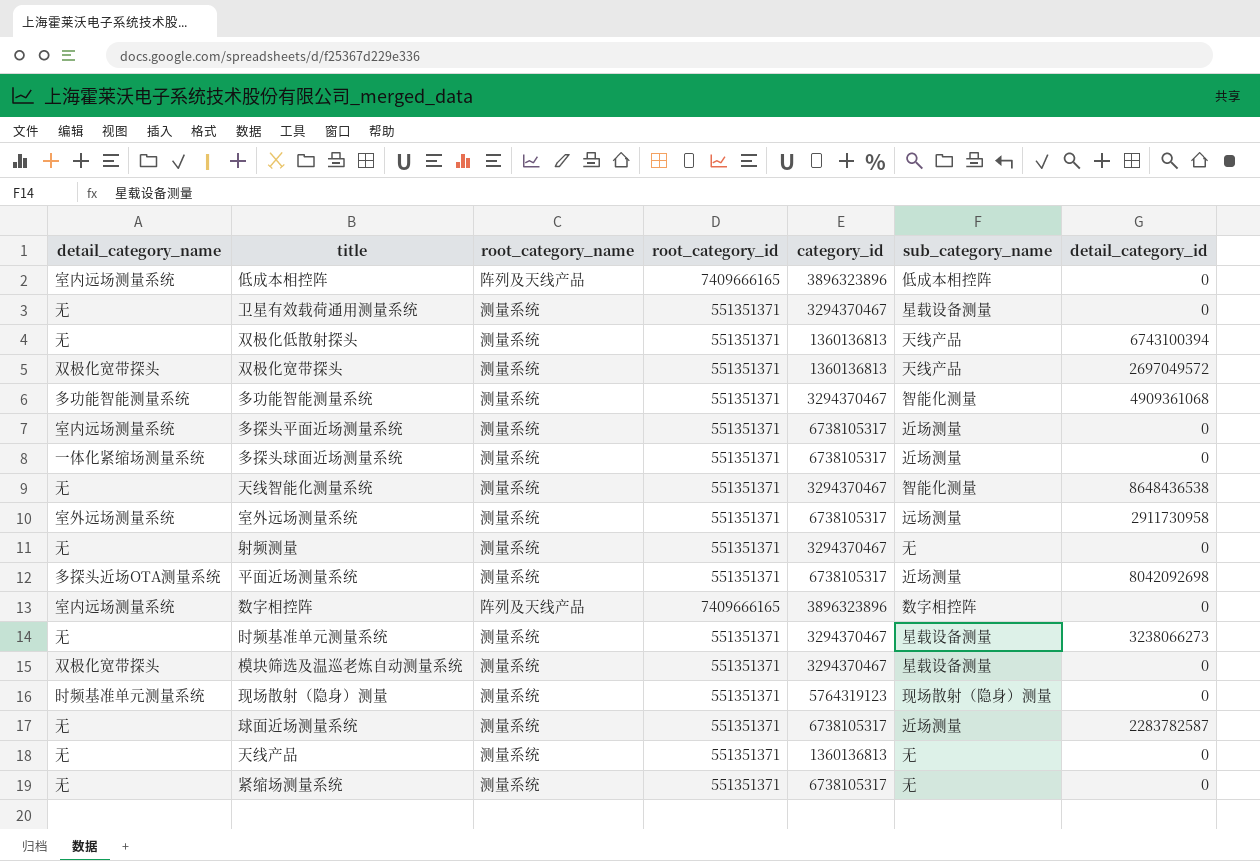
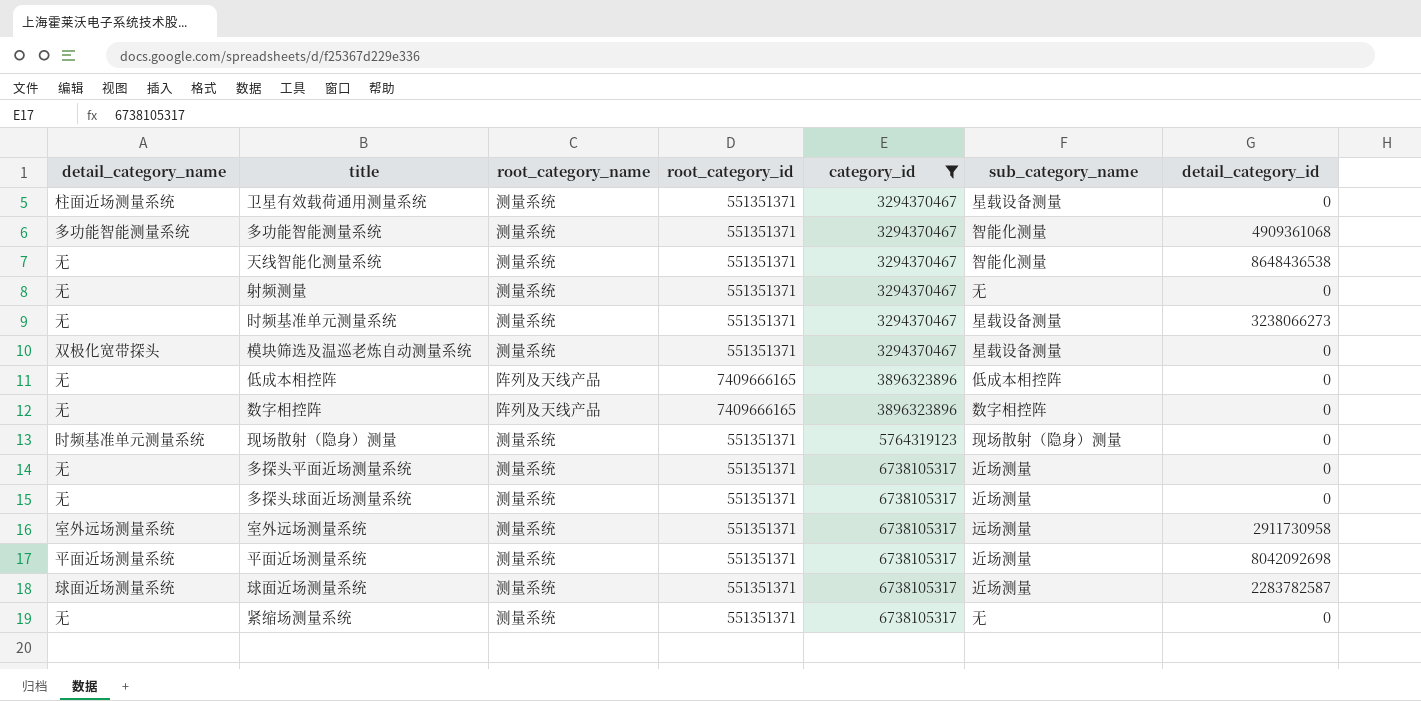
filter: none -> category_id != 1360136813
row order: none -> category_id ascending
卫星有效载荷通用测量系统 | detail_category_name: 无 -> 柱面近场测量系统
低成本相控阵 | detail_category_name: 室内远场测量系统 -> 无
数字相控阵 | detail_category_name: 室内远场测量系统 -> 无
多探头平面近场测量系统 | detail_category_name: 室内远场测量系统 -> 无
多探头球面近场测量系统 | detail_category_name: 一体化紧缩场测量系统 -> 无
平面近场测量系统 | detail_category_name: 多探头近场OTA测量系统 -> 平面近场测量系统
球面近场测量系统 | detail_category_name: 无 -> 球面近场测量系统

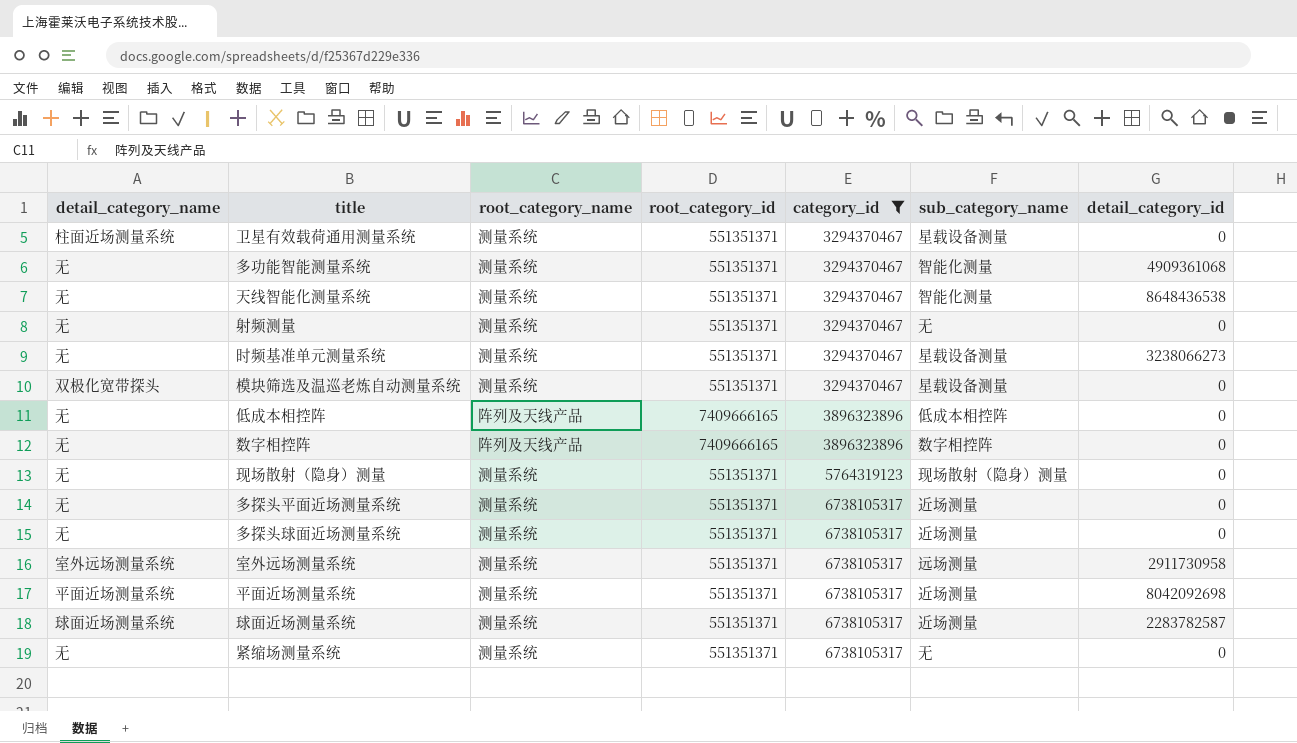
多功能智能测量系统 | detail_category_name: 多功能智能测量系统 -> 无
现场散射（隐身）测量 | detail_category_name: 时频基准单元测量系统 -> 无

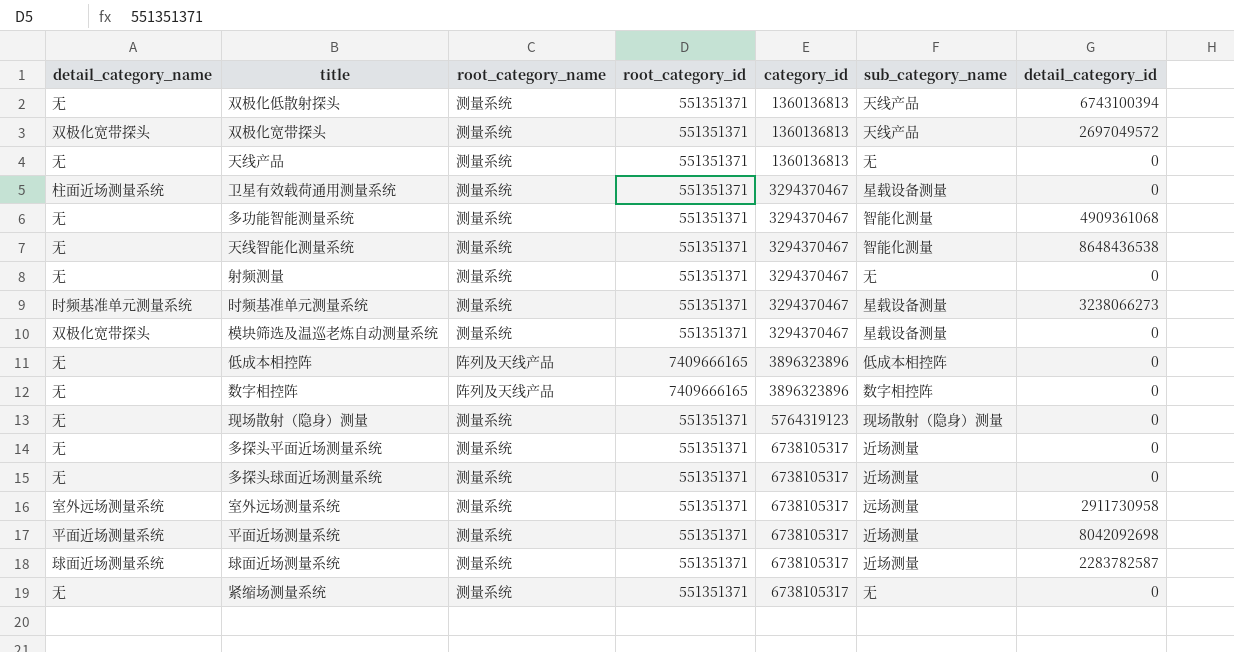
filter: category_id != 1360136813 -> none
时频基准单元测量系统 | detail_category_name: 无 -> 时频基准单元测量系统

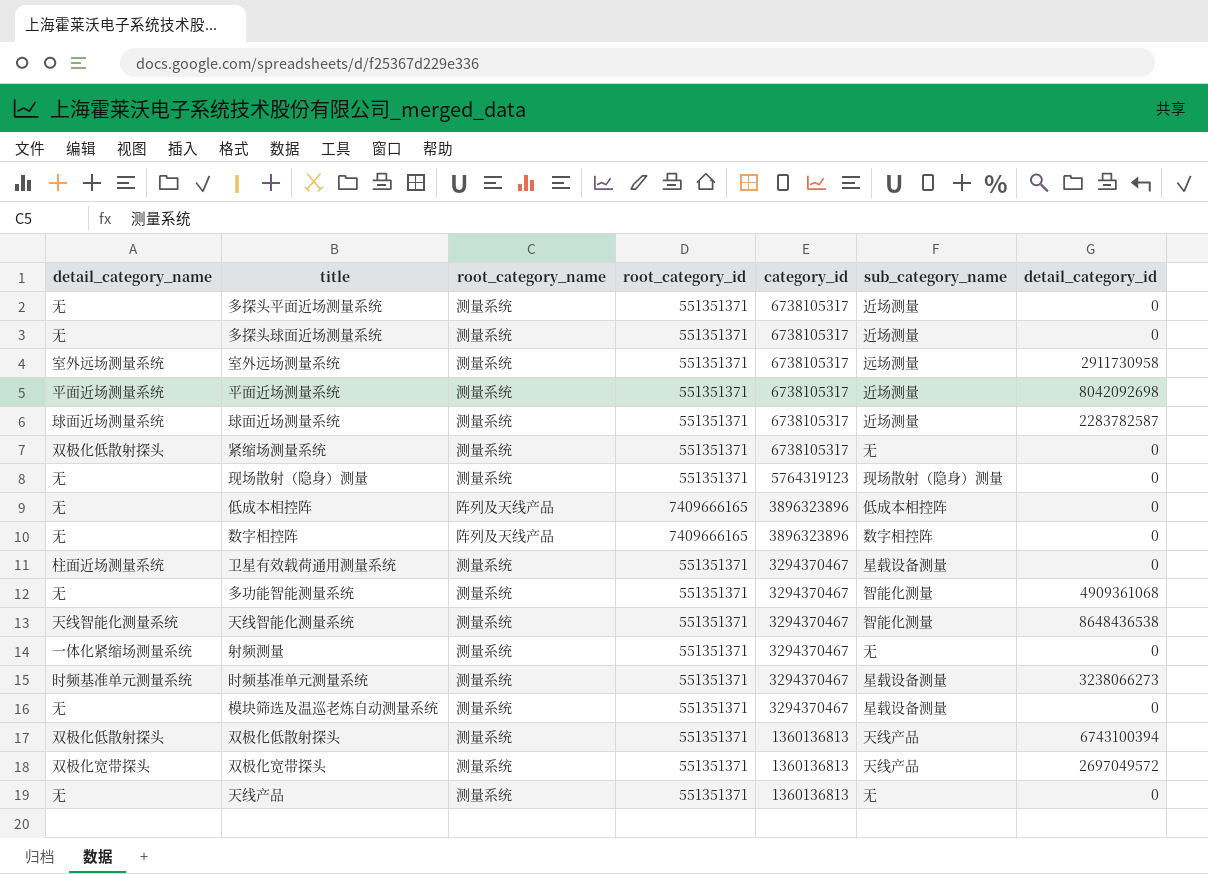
row order: category_id ascending -> category_id descending
紧缩场测量系统 | detail_category_name: 无 -> 双极化低散射探头
天线智能化测量系统 | detail_category_name: 无 -> 天线智能化测量系统
射频测量 | detail_category_name: 无 -> 一体化紧缩场测量系统
模块筛选及温巡老炼自动测量系统 | detail_category_name: 双极化宽带探头 -> 无
双极化低散射探头 | detail_category_name: 无 -> 双极化低散射探头

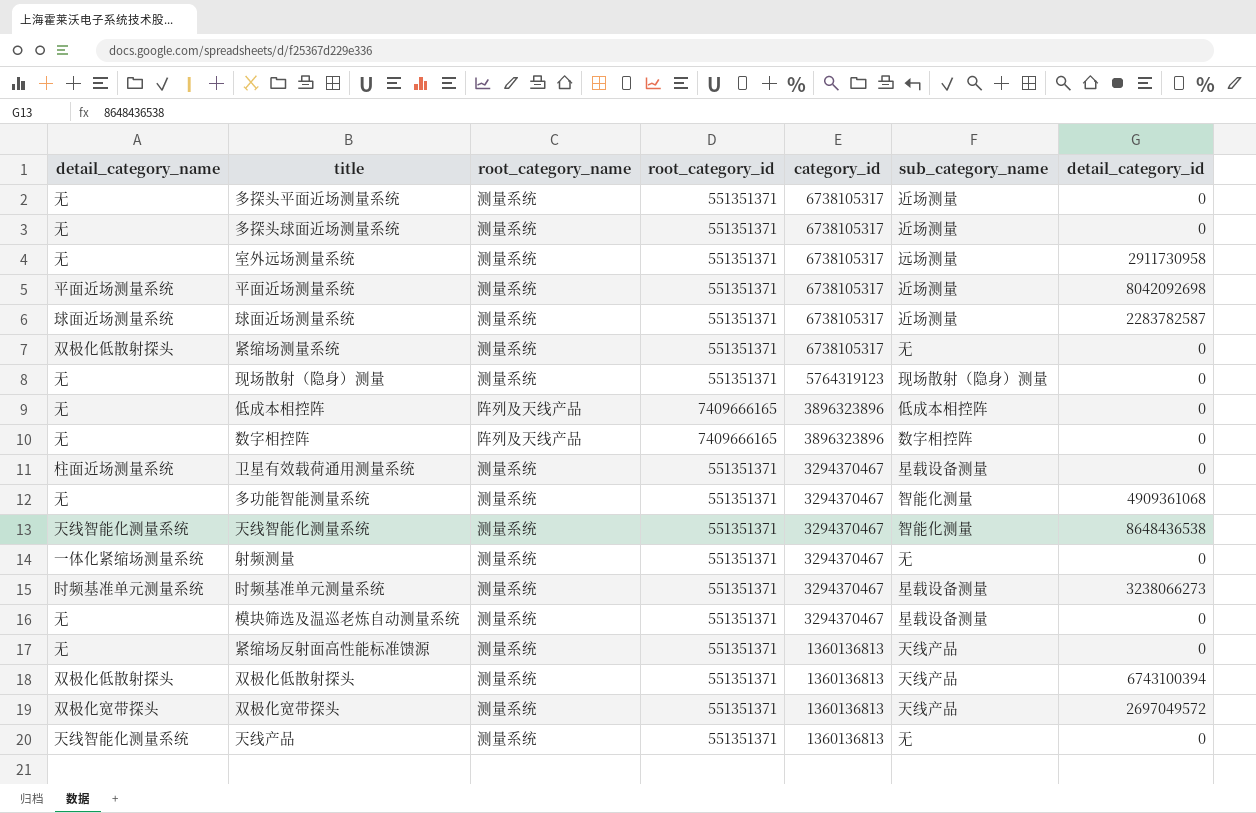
室外远场测量系统 | detail_category_name: 室外远场测量系统 -> 无
row 紧缩场反射面高性能标准馈源: none -> 无 | 测量系统 | 551351371 | 1360136813 | 天线产品 | 0
天线产品 | detail_category_name: 无 -> 天线智能化测量系统

